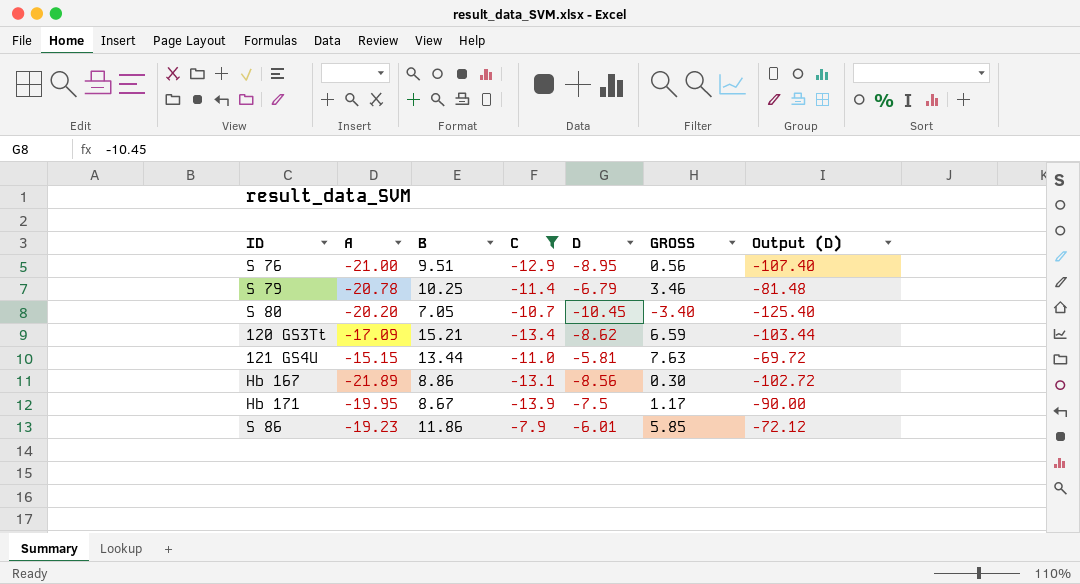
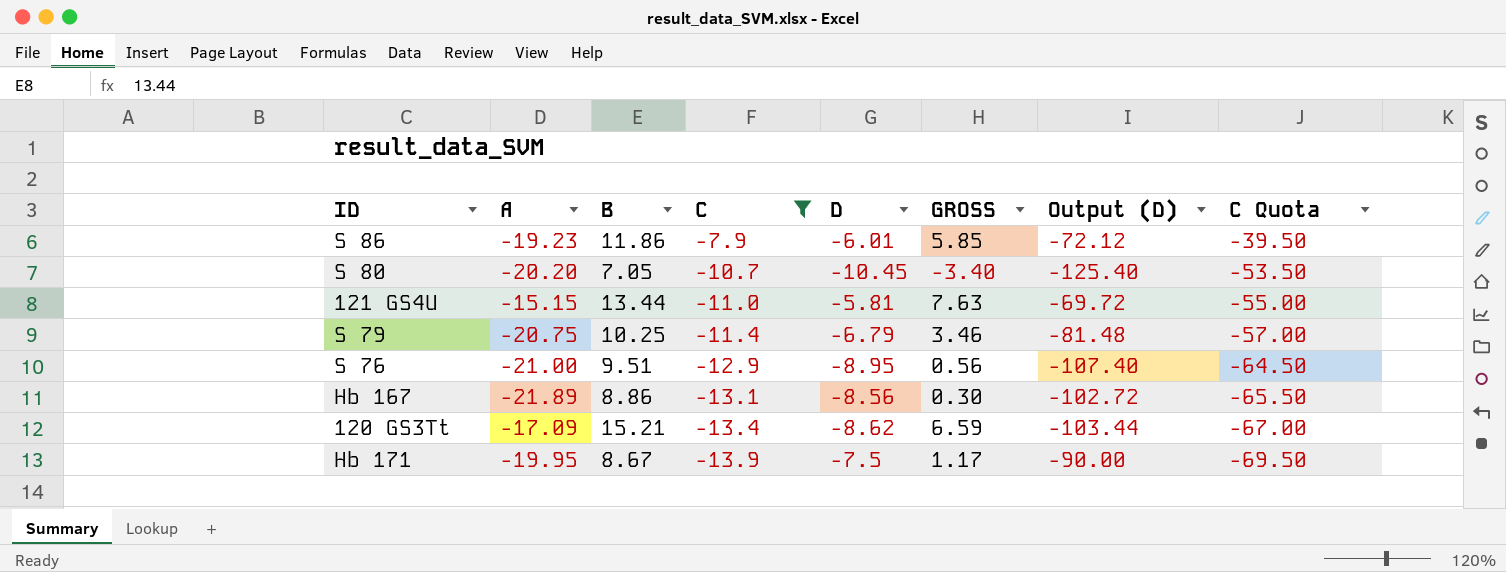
row order: none -> C descending
column C Quota | formula: none -> [C] * 5
S 79 | A: -20.78 -> -20.75

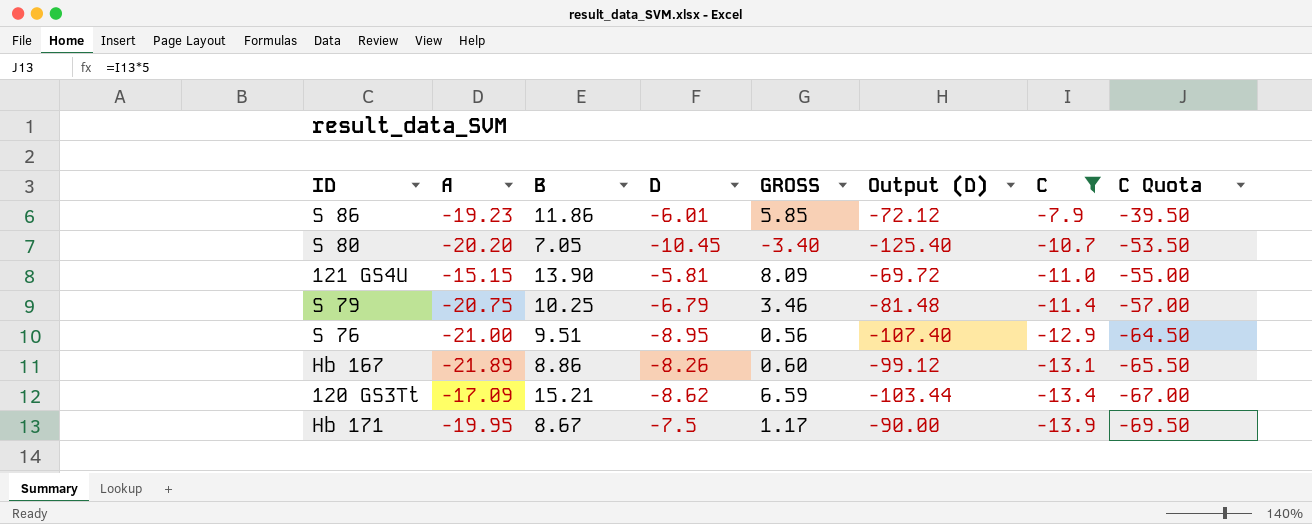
column C | position: 4 -> 7
121 GS4U | B: 13.44 -> 13.90
121 GS4U | GROSS: 7.63 -> 8.09
Hb 167 | D: -8.56 -> -8.26
Hb 167 | GROSS: 0.30 -> 0.60
Hb 167 | Output (D): -102.72 -> -99.12

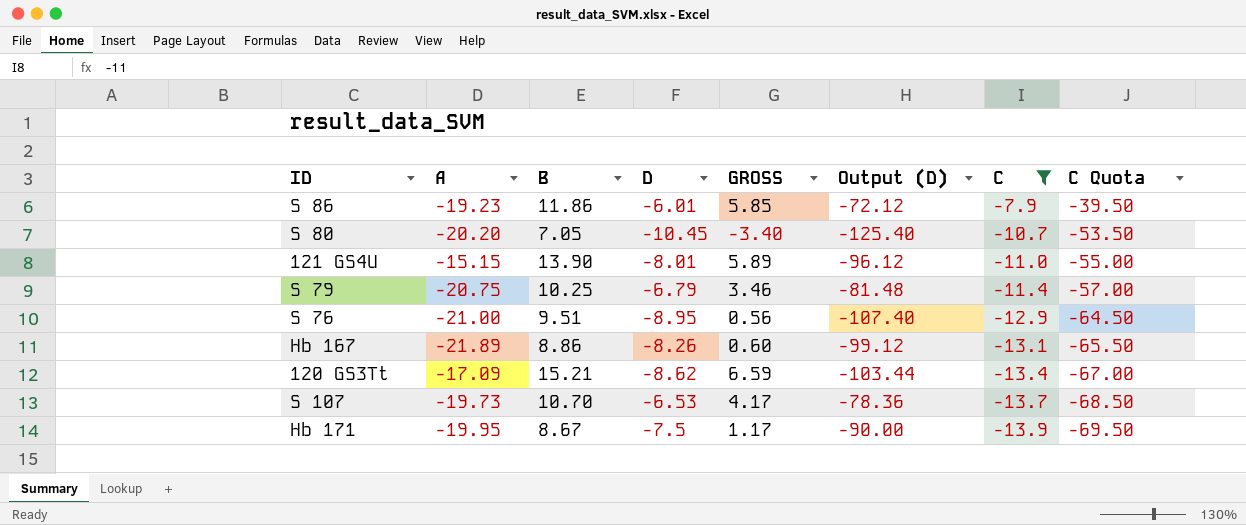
121 GS4U | D: -5.81 -> -8.01
121 GS4U | GROSS: 8.09 -> 5.89
121 GS4U | Output (D): -69.72 -> -96.12
row S 107: none -> -19.73 | 10.70 | -6.53 | 4.17 | -78.36 | -13.7 | -68.50

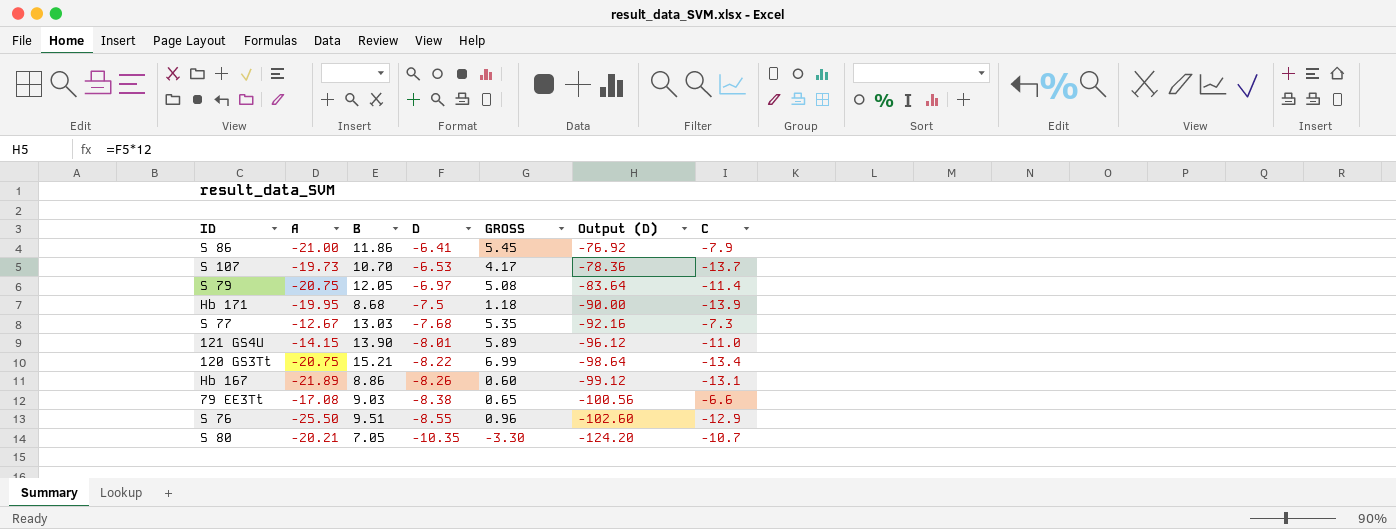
filter: C <= -7.9 -> none
row order: C descending -> D descending
column C Quota | formula: [C] * 5 -> none
S 86 | A: -19.23 -> -21.00
S 86 | D: -6.01 -> -6.41
S 86 | GROSS: 5.85 -> 5.45
S 86 | Output (D): -72.12 -> -76.92
S 79 | B: 10.25 -> 12.05
S 79 | D: -6.79 -> -6.97
S 79 | GROSS: 3.46 -> 5.08
S 79 | Output (D): -81.48 -> -83.64
Hb 171 | B: 8.67 -> 8.68
Hb 171 | GROSS: 1.17 -> 1.18
121 GS4U | A: -15.15 -> -14.15
120 GS3Tt | A: -17.09 -> -20.75
120 GS3Tt | D: -8.62 -> -8.22
120 GS3Tt | GROSS: 6.59 -> 6.99
120 GS3Tt | Output (D): -103.44 -> -98.64
S 76 | A: -21.00 -> -25.50
S 76 | D: -8.95 -> -8.55
S 76 | GROSS: 0.56 -> 0.96
S 76 | Output (D): -107.40 -> -102.60
S 80 | A: -20.20 -> -20.21
S 80 | D: -10.45 -> -10.35
S 80 | GROSS: -3.40 -> -3.30
S 80 | Output (D): -125.40 -> -124.20

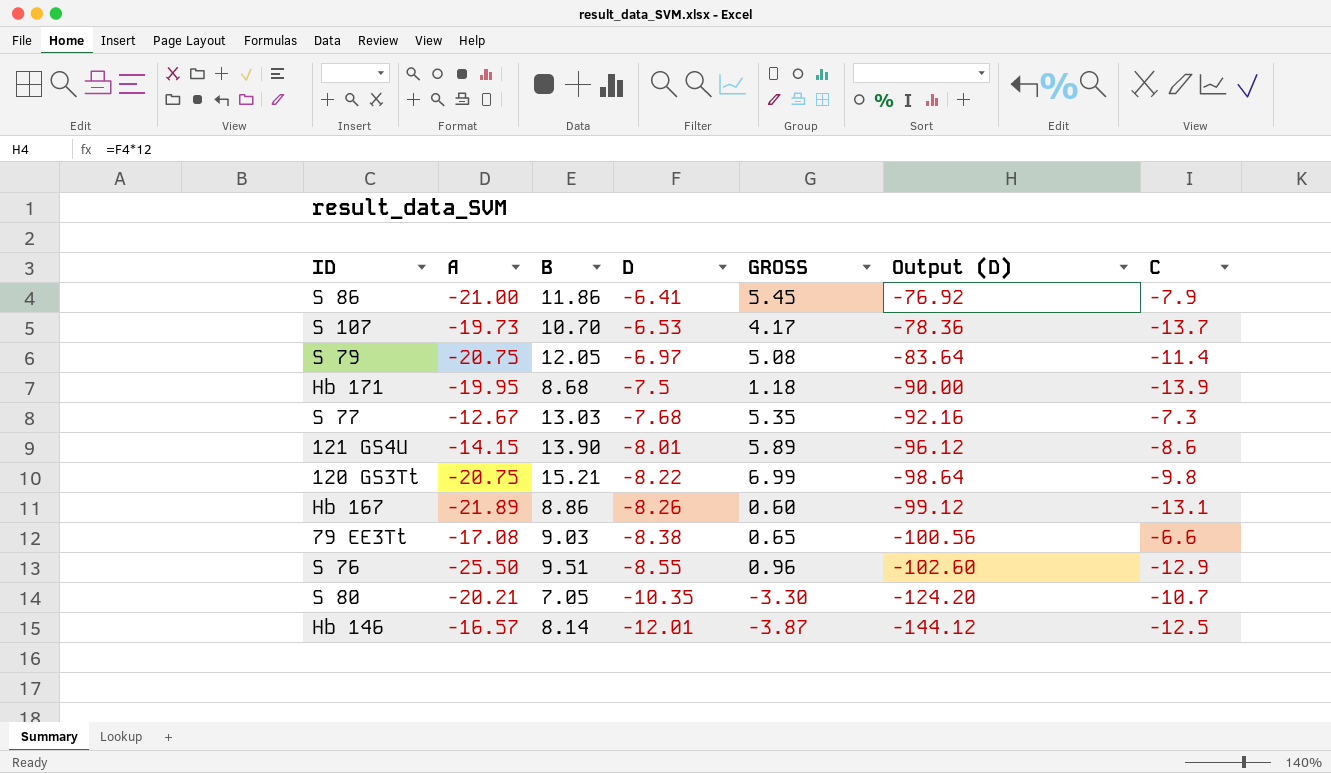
121 GS4U | C: -11.0 -> -8.6
120 GS3Tt | C: -13.4 -> -9.8
row Hb 146: none -> -16.57 | 8.14 | -12.01 | -3.87 | -144.12 | -12.5

